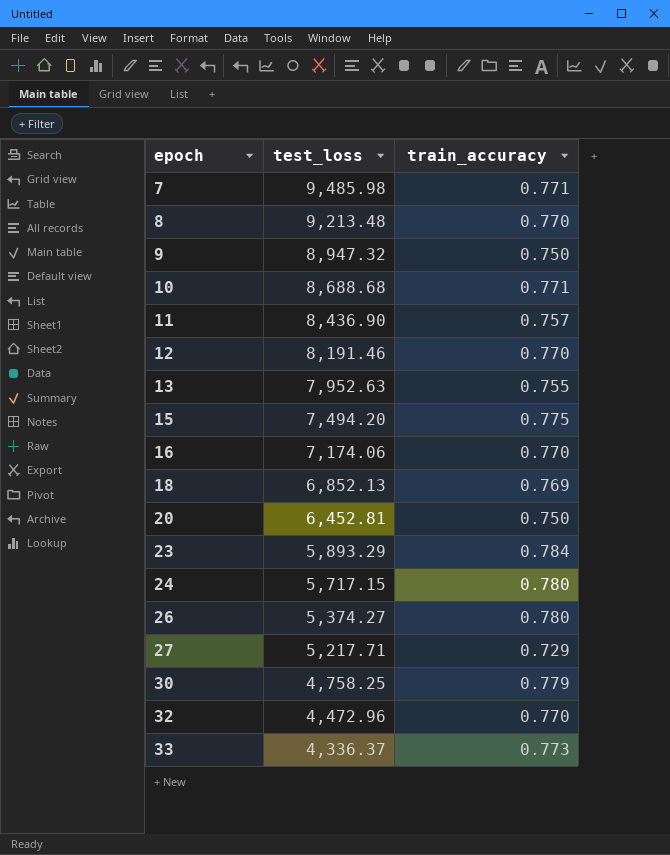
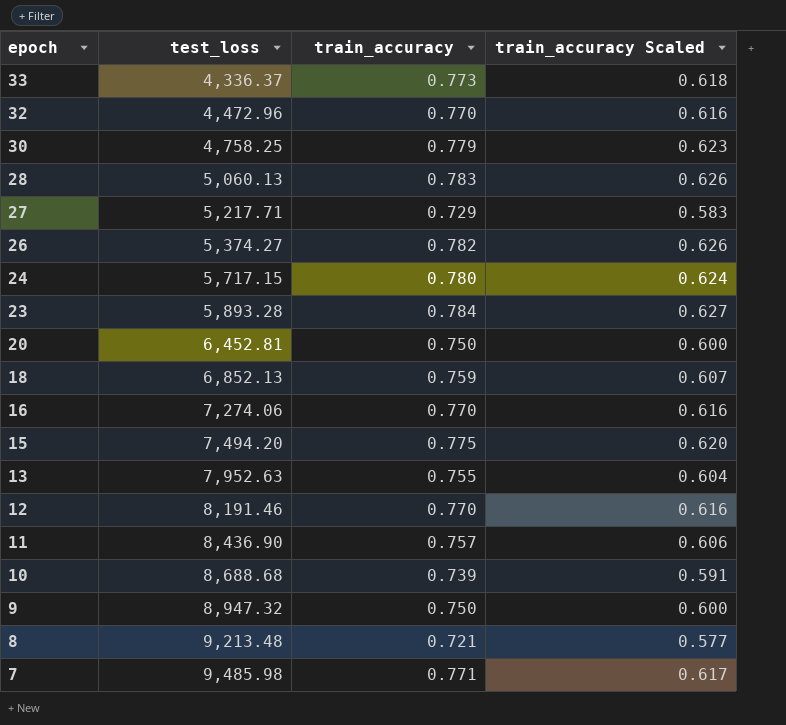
row order: epoch ascending -> epoch descending
column train_accuracy Scaled | formula: none -> [train_accuracy] * 0.8
row 28: none -> 5,060.13 | 0.783 | 0.626
26 | train_accuracy: 0.780 -> 0.782
23 | test_loss: 5,893.29 -> 5,893.28
18 | train_accuracy: 0.769 -> 0.759
16 | test_loss: 7,174.06 -> 7,274.06
10 | train_accuracy: 0.771 -> 0.739
8 | train_accuracy: 0.770 -> 0.721

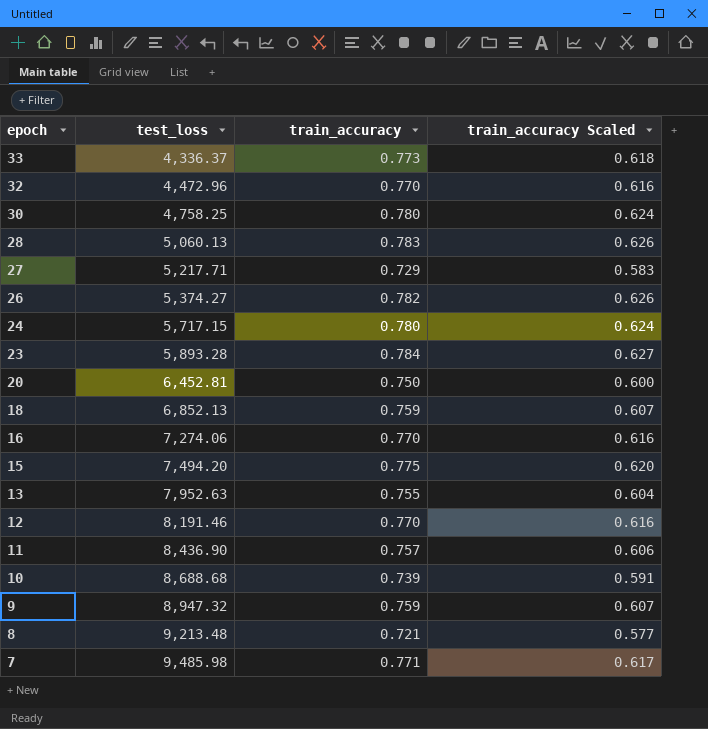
30 | train_accuracy: 0.779 -> 0.780
30 | train_accuracy Scaled: 0.623 -> 0.624
9 | train_accuracy: 0.750 -> 0.759
9 | train_accuracy Scaled: 0.600 -> 0.607

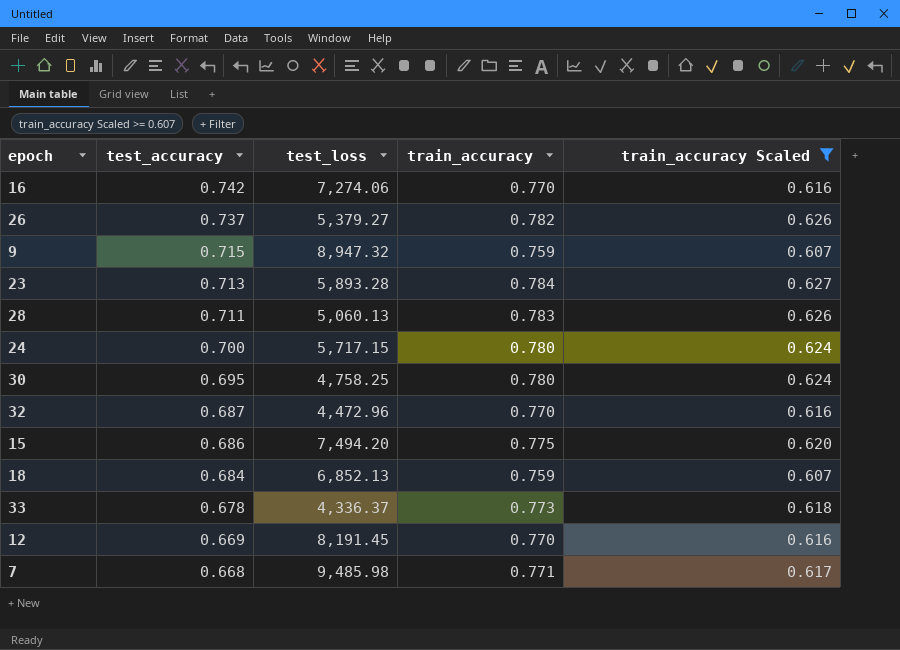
filter: none -> train_accuracy Scaled >= 0.607
row order: epoch descending -> test_accuracy descending
column test_accuracy | position: none -> 2
26 | test_loss: 5,374.27 -> 5,379.27
12 | test_loss: 8,191.46 -> 8,191.45

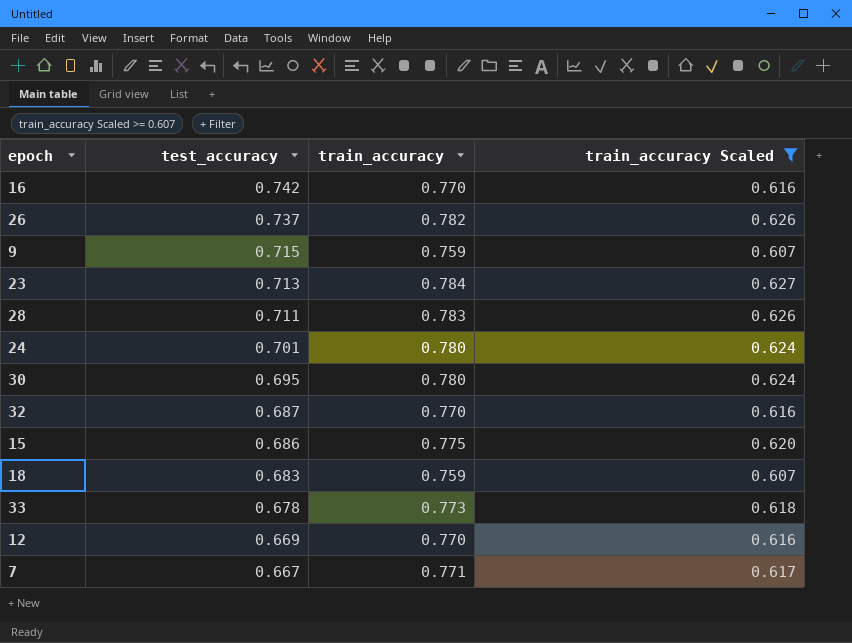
column test_loss | position: 3 -> none
24 | test_accuracy: 0.700 -> 0.701
18 | test_accuracy: 0.684 -> 0.683
7 | test_accuracy: 0.668 -> 0.667

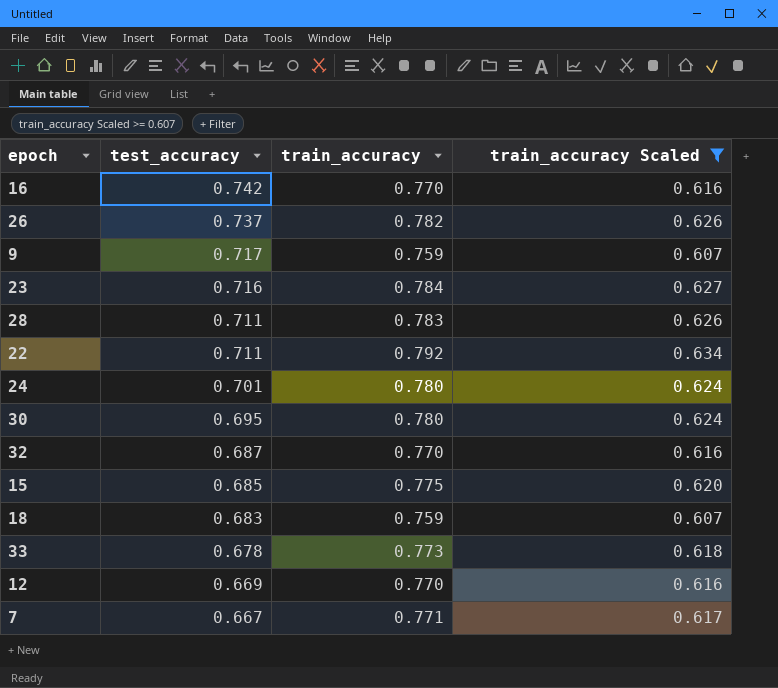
9 | test_accuracy: 0.715 -> 0.717
23 | test_accuracy: 0.713 -> 0.716
row 22: none -> 0.711 | 0.792 | 0.634
15 | test_accuracy: 0.686 -> 0.685

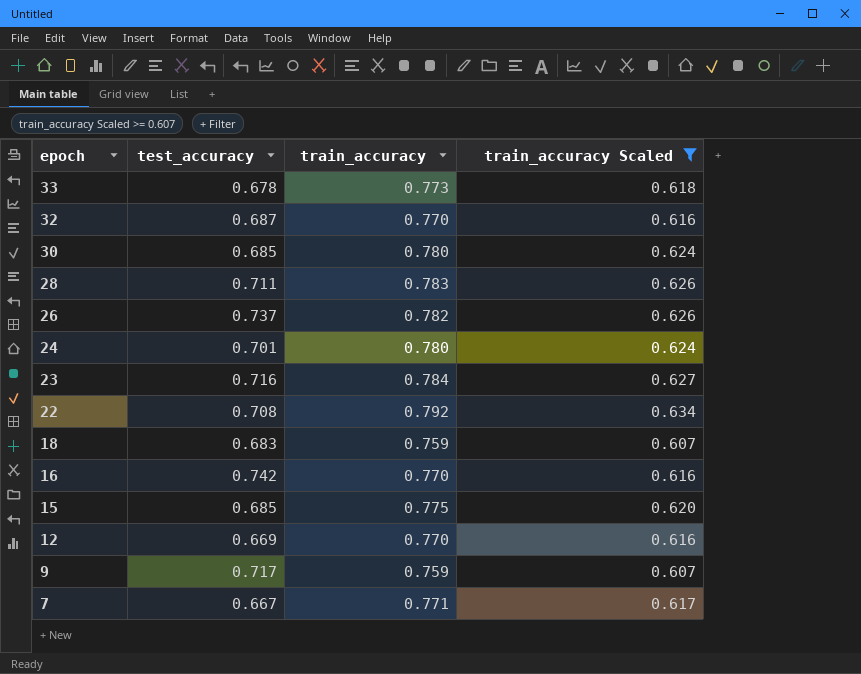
row order: test_accuracy descending -> epoch descending
30 | test_accuracy: 0.695 -> 0.685
22 | test_accuracy: 0.711 -> 0.708

